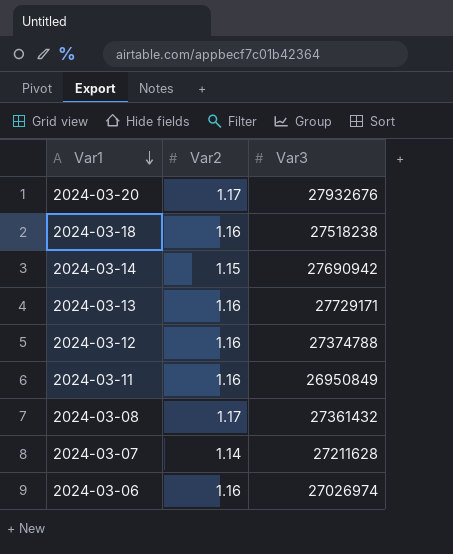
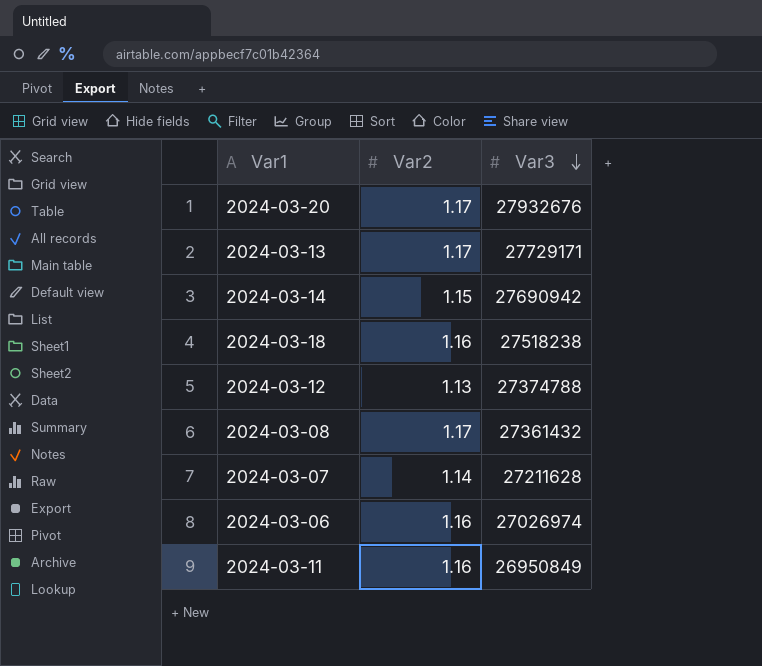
row order: Var1 descending -> Var3 descending
2024-03-13 | Var2: 1.16 -> 1.17
2024-03-12 | Var2: 1.16 -> 1.13

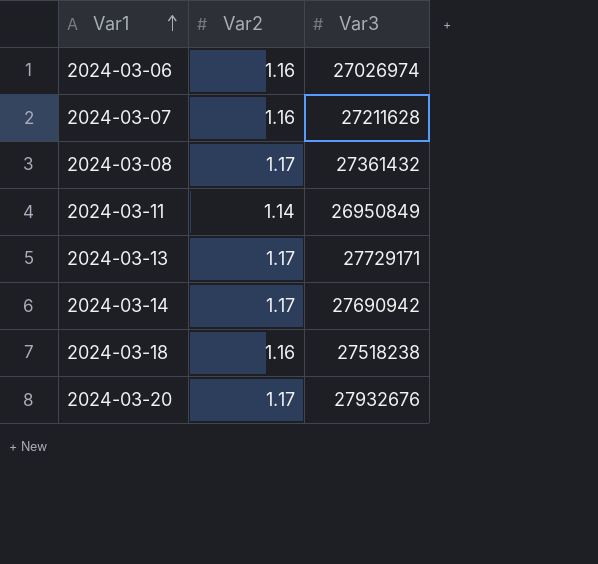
row order: Var3 descending -> Var1 ascending
row 2024-03-12: 1.13 | 27374788 -> none
2024-03-07 | Var2: 1.14 -> 1.16
2024-03-11 | Var2: 1.16 -> 1.14
2024-03-14 | Var2: 1.15 -> 1.17

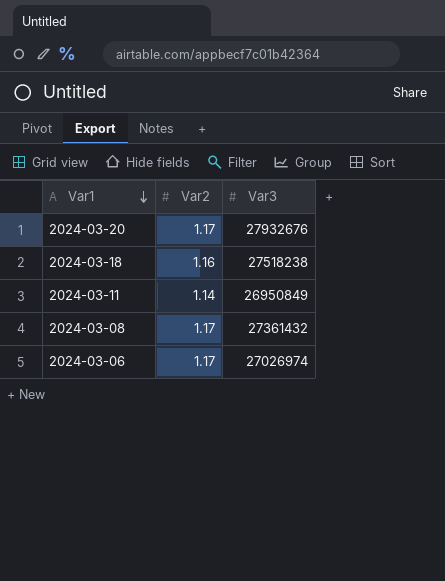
row order: Var1 ascending -> Var1 descending
row 2024-03-07: 1.16 | 27211628 -> none
row 2024-03-13: 1.17 | 27729171 -> none
row 2024-03-14: 1.17 | 27690942 -> none
2024-03-06 | Var2: 1.16 -> 1.17

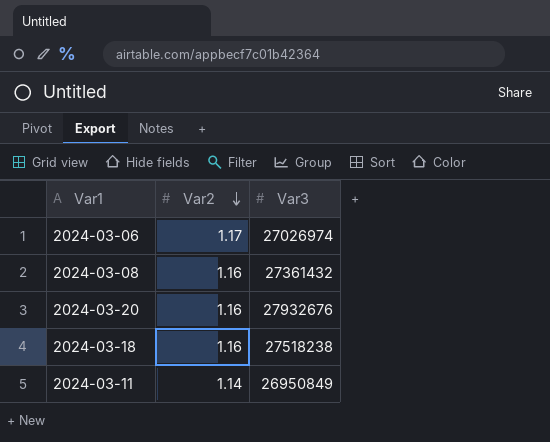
row order: Var1 descending -> Var2 descending
2024-03-08 | Var2: 1.17 -> 1.16
2024-03-20 | Var2: 1.17 -> 1.16

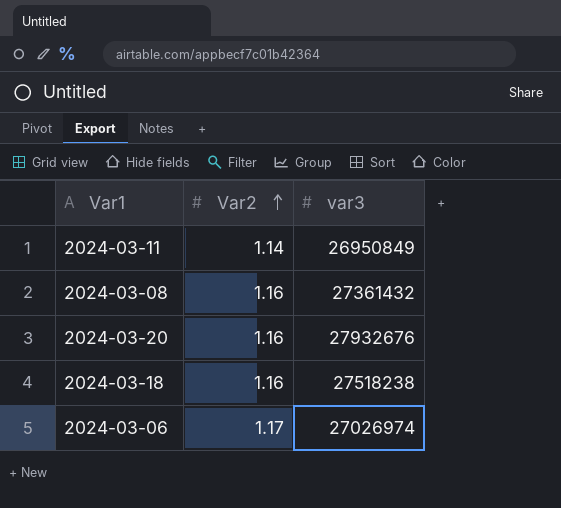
row order: Var2 descending -> Var2 ascending
column name: Var3 -> var3

